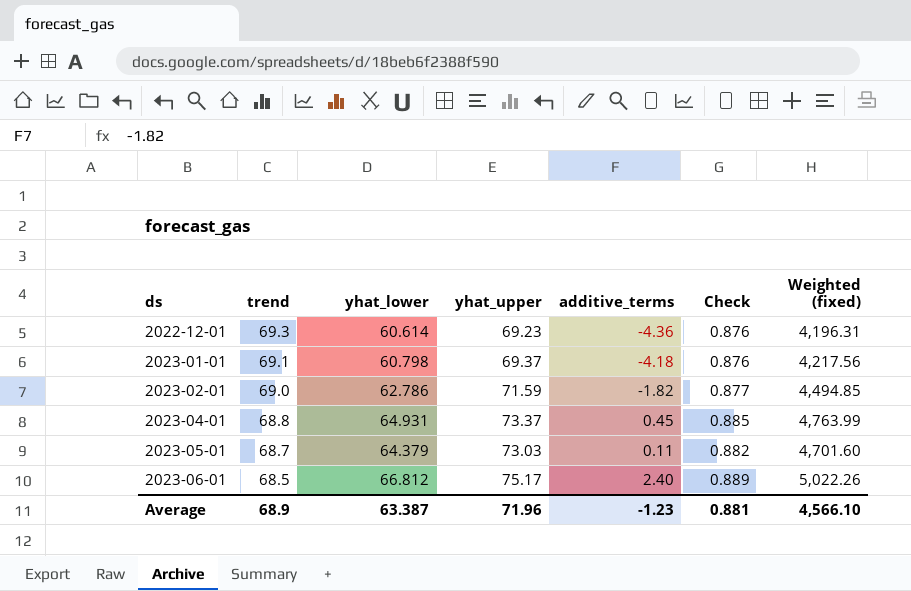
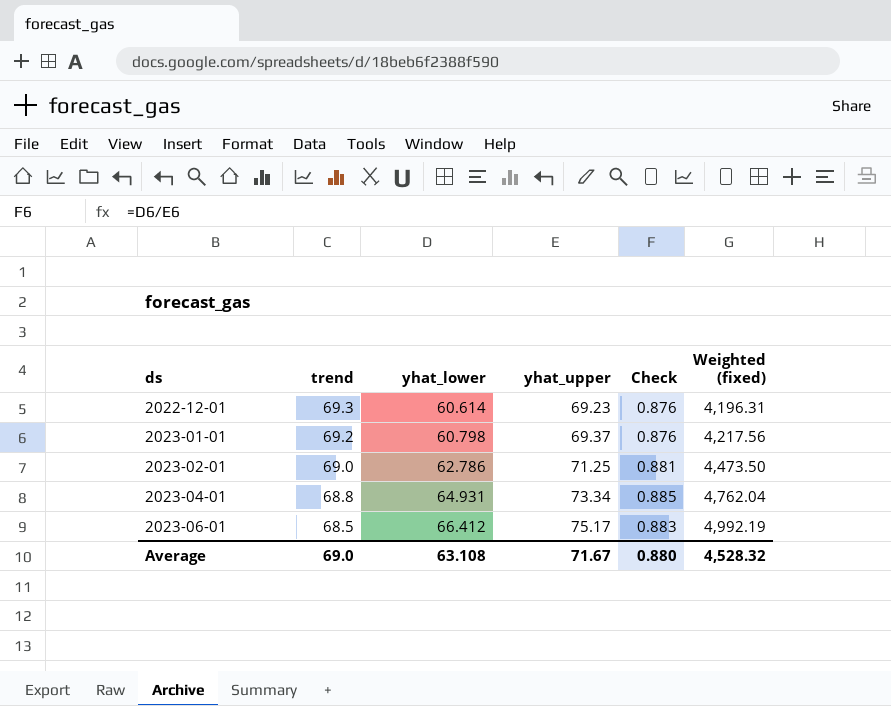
column additive_terms | position: 5 -> none
row 2023-05-01: 68.7 | 64.379 | 73.03 | 0.11 | 0.882 | 4,701.60 -> none
2023-01-01 | trend: 69.1 -> 69.2
2023-02-01 | yhat_upper: 71.59 -> 71.25
2023-02-01 | Check: 0.877 -> 0.881
2023-02-01 | Weighted (fixed): 4,494.85 -> 4,473.50
2023-04-01 | yhat_upper: 73.37 -> 73.34
2023-04-01 | Weighted (fixed): 4,763.99 -> 4,762.04
2023-06-01 | yhat_lower: 66.812 -> 66.412
2023-06-01 | Check: 0.889 -> 0.883
2023-06-01 | Weighted (fixed): 5,022.26 -> 4,992.19
Average | trend: 68.9 -> 69.0
Average | yhat_lower: 63.387 -> 63.108
Average | yhat_upper: 71.96 -> 71.67
Average | Check: 0.881 -> 0.880
Average | Weighted (fixed): 4,566.10 -> 4,528.32

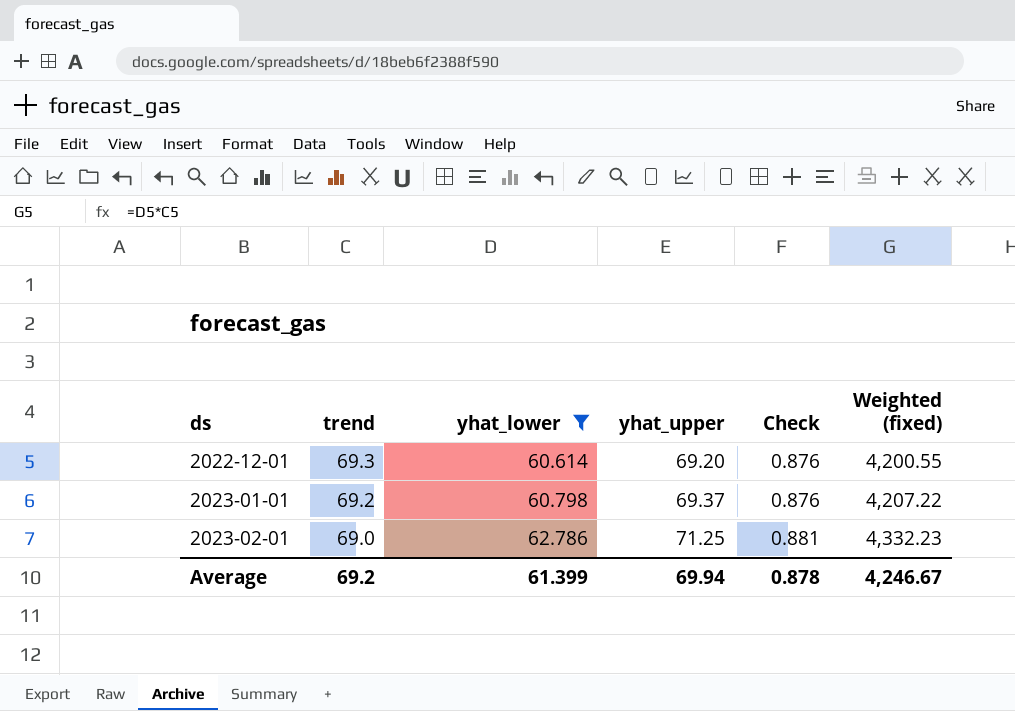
filter: none -> yhat_lower <= 62.786
column Weighted (fixed) | formula: [yhat_lower] * [yhat_upper] -> [trend] * [yhat_lower]
2022-12-01 | yhat_upper: 69.23 -> 69.20
Average | trend: 69.0 -> 69.2
Average | yhat_lower: 63.108 -> 61.399
Average | yhat_upper: 71.67 -> 69.94
Average | Check: 0.880 -> 0.878
Average | Weighted (fixed): 4,528.32 -> 4,246.67

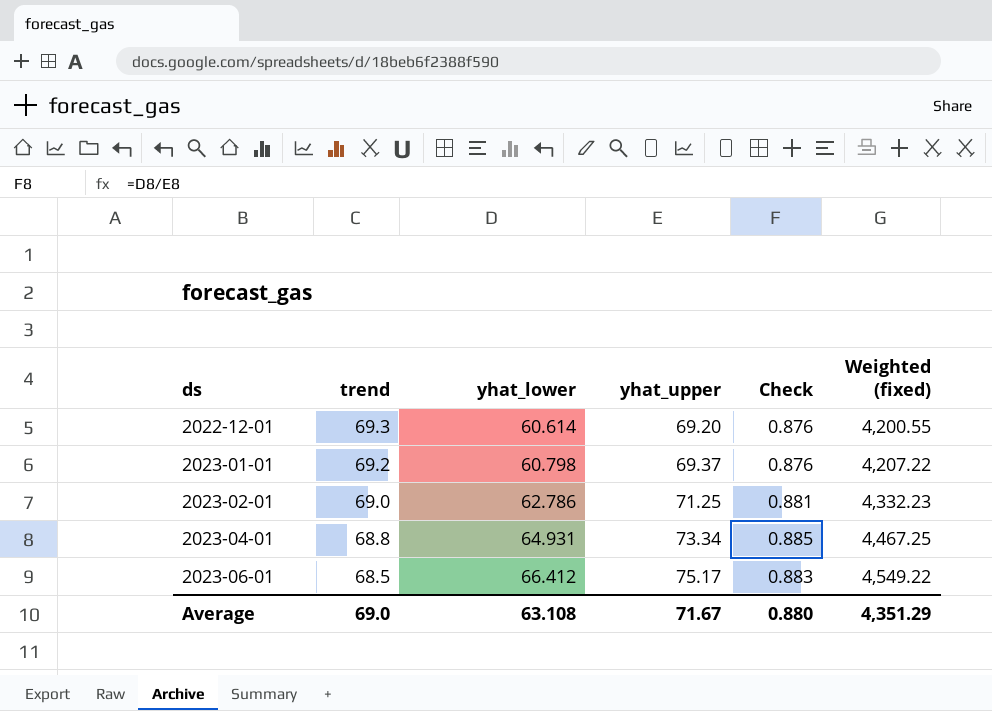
filter: yhat_lower <= 62.786 -> none
Average | trend: 69.2 -> 69.0
Average | yhat_lower: 61.399 -> 63.108
Average | yhat_upper: 69.94 -> 71.67
Average | Check: 0.878 -> 0.880
Average | Weighted (fixed): 4,246.67 -> 4,351.29

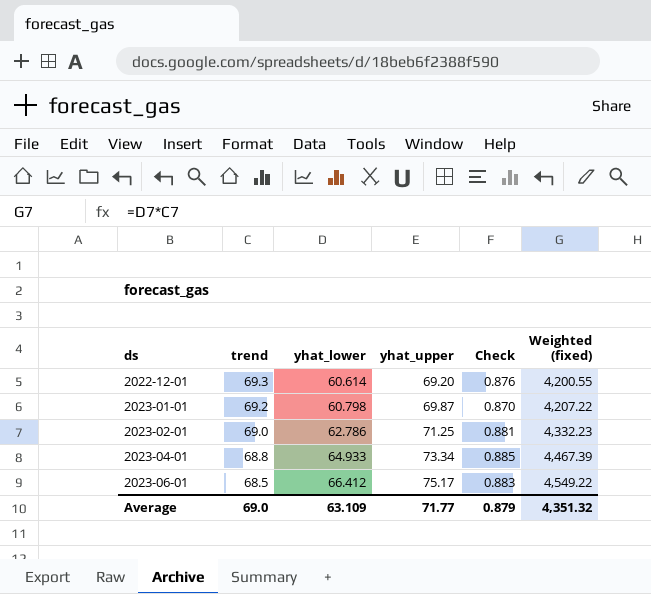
2023-01-01 | yhat_upper: 69.37 -> 69.87
2023-01-01 | Check: 0.876 -> 0.870
2023-04-01 | yhat_lower: 64.931 -> 64.933
2023-04-01 | Weighted (fixed): 4,467.25 -> 4,467.39
Average | yhat_lower: 63.108 -> 63.109
Average | yhat_upper: 71.67 -> 71.77
Average | Check: 0.880 -> 0.879
Average | Weighted (fixed): 4,351.29 -> 4,351.32

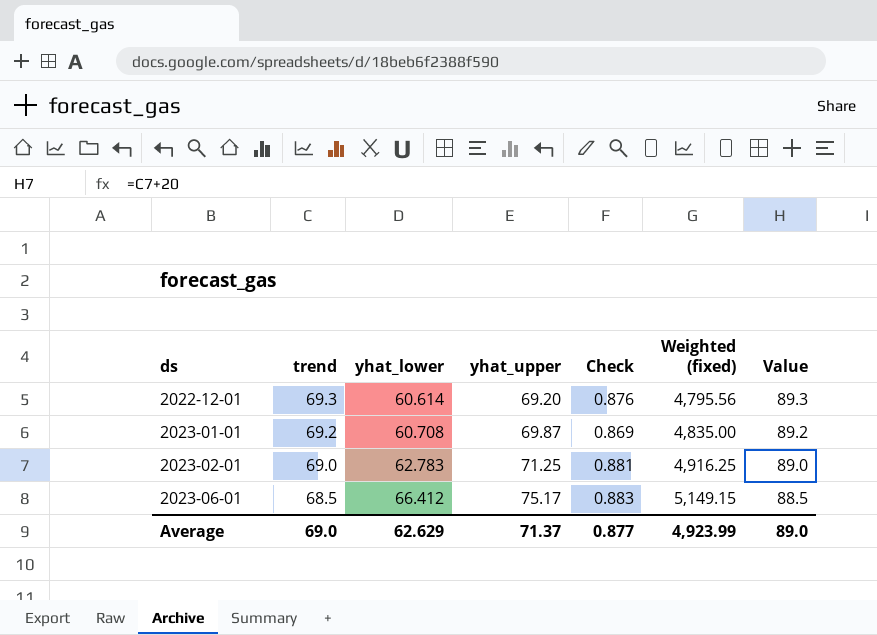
column Weighted (fixed) | formula: [trend] * [yhat_lower] -> [trend] * [yhat_upper]
column Value | formula: none -> [trend] + 20
row 2023-04-01: 68.8 | 64.933 | 73.34 | 0.885 | 4,467.39 -> none
2023-01-01 | yhat_lower: 60.798 -> 60.708
2023-01-01 | Check: 0.870 -> 0.869
2023-02-01 | yhat_lower: 62.786 -> 62.783
Average | yhat_lower: 63.109 -> 62.629
Average | yhat_upper: 71.77 -> 71.37
Average | Check: 0.879 -> 0.877
Average | Weighted (fixed): 4,351.32 -> 4,923.99

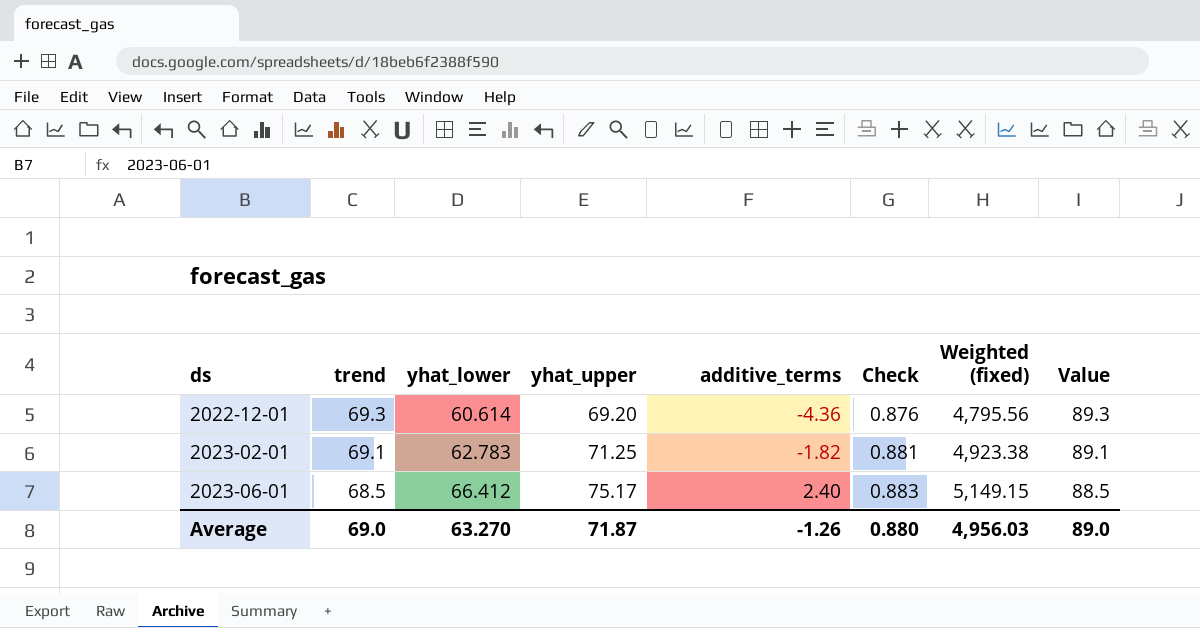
column additive_terms | position: none -> 5
row 2023-01-01: 69.2 | 60.708 | 69.87 | 0.869 | 4,835.00 | 89.2 -> none
2023-02-01 | trend: 69.0 -> 69.1
2023-02-01 | Weighted (fixed): 4,916.25 -> 4,923.38
2023-02-01 | Value: 89.0 -> 89.1
Average | yhat_lower: 62.629 -> 63.270
Average | yhat_upper: 71.37 -> 71.87
Average | Check: 0.877 -> 0.880
Average | Weighted (fixed): 4,923.99 -> 4,956.03

